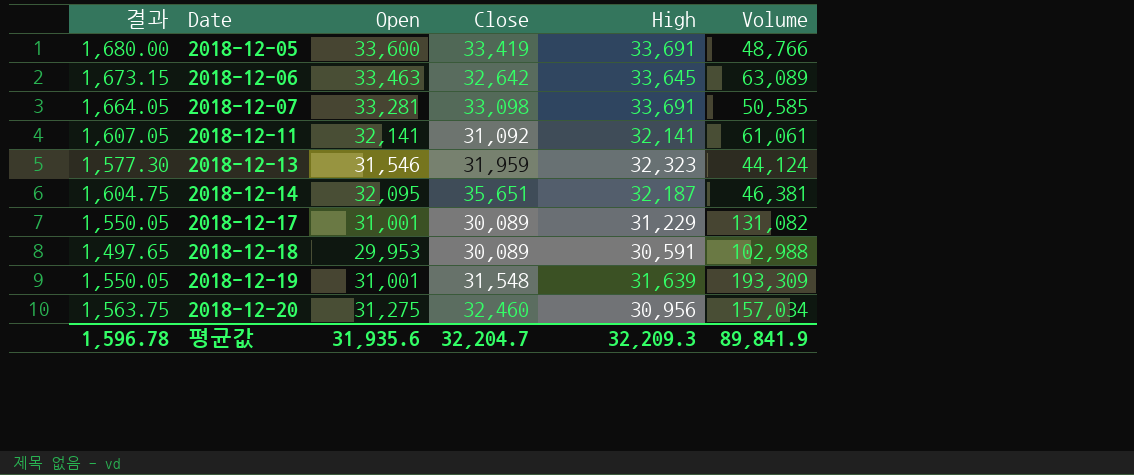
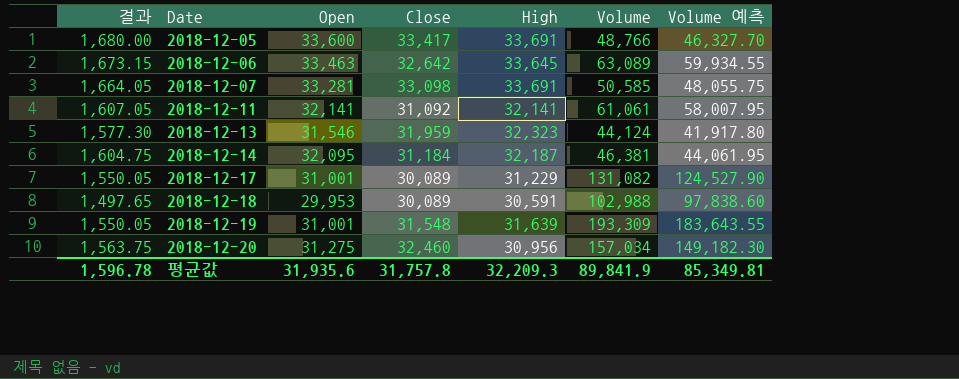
column Volume 예측 | formula: none -> [Volume] * 0.95
2018-12-05 | Close: 33,419 -> 33,417
2018-12-14 | Close: 35,651 -> 31,184
평균값 | Close: 32,204.7 -> 31,757.8

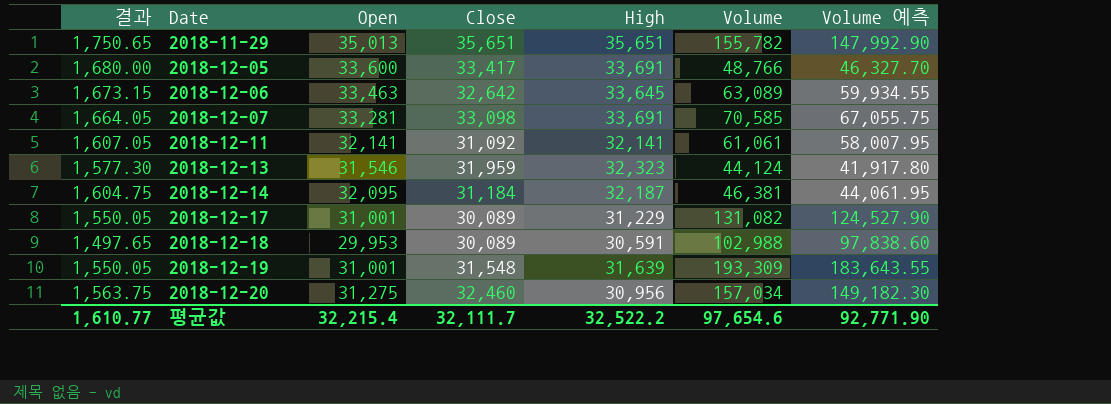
row 2018-11-29: none -> 1,750.65 | 35,013 | 35,651 | 35,651 | 155,782 | 147,992.90
2018-12-07 | Volume: 50,585 -> 70,585
2018-12-07 | Volume 예측: 48,055.75 -> 67,055.75
평균값 | 결과: 1,596.78 -> 1,610.77
평균값 | Open: 31,935.6 -> 32,215.4
평균값 | Close: 31,757.8 -> 32,111.7
평균값 | High: 32,209.3 -> 32,522.2
평균값 | Volume: 89,841.9 -> 97,654.6
평균값 | Volume 예측: 85,349.81 -> 92,771.90

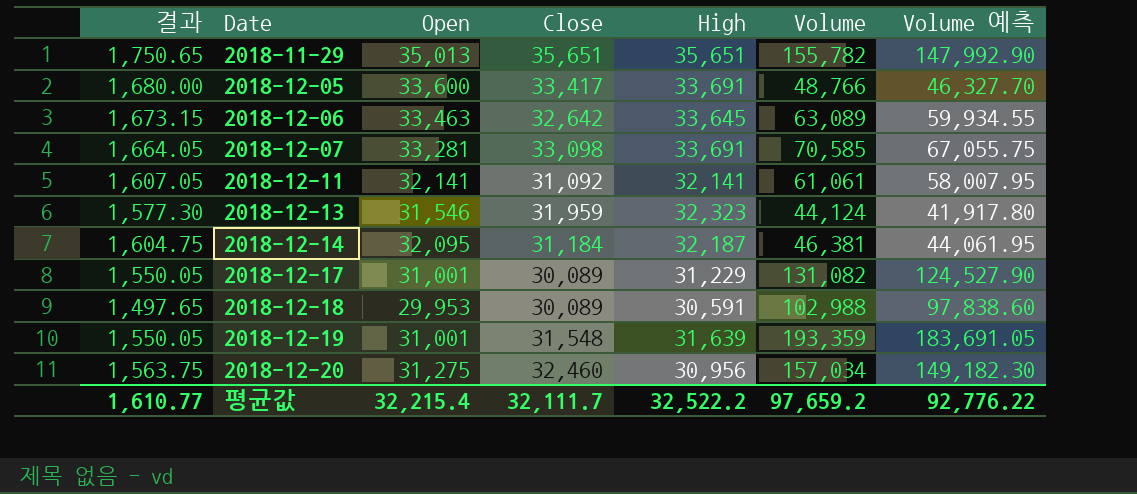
2018-12-19 | Volume: 193,309 -> 193,359
2018-12-19 | Volume 예측: 183,643.55 -> 183,691.05
평균값 | Volume: 97,654.6 -> 97,659.2
평균값 | Volume 예측: 92,771.90 -> 92,776.22

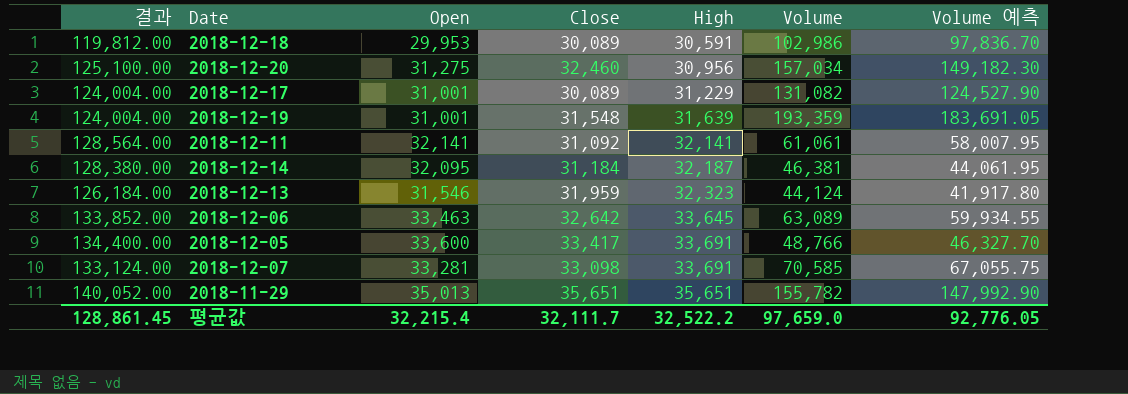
row order: Date ascending -> High ascending
column 결과 | formula: [Open] * 0.05 -> [Open] * 4
2018-12-18 | Volume: 102,988 -> 102,986
2018-12-18 | Volume 예측: 97,838.60 -> 97,836.70
평균값 | 결과: 1,610.77 -> 128,861.45
평균값 | Volume: 97,659.2 -> 97,659.0
평균값 | Volume 예측: 92,776.22 -> 92,776.05

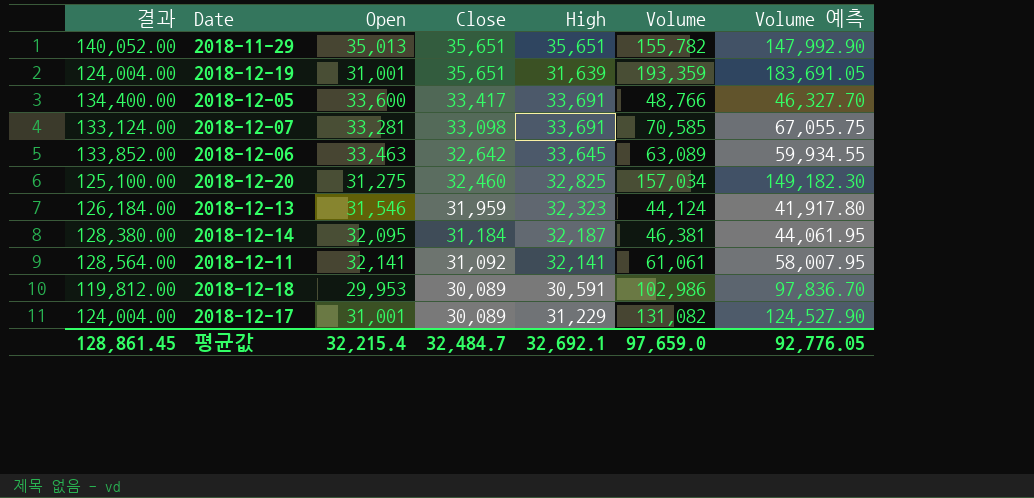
row order: High ascending -> Close descending
2018-12-19 | Close: 31,548 -> 35,651
2018-12-20 | High: 30,956 -> 32,825
평균값 | Close: 32,111.7 -> 32,484.7
평균값 | High: 32,522.2 -> 32,692.1

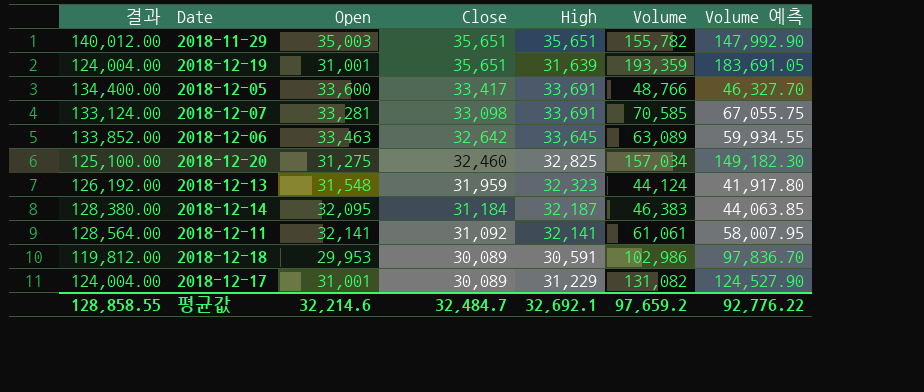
2018-11-29 | 결과: 140,052.00 -> 140,012.00
2018-11-29 | Open: 35,013 -> 35,003
2018-12-13 | 결과: 126,184.00 -> 126,192.00
2018-12-13 | Open: 31,546 -> 31,548
2018-12-14 | Volume: 46,381 -> 46,383
2018-12-14 | Volume 예측: 44,061.95 -> 44,063.85
평균값 | 결과: 128,861.45 -> 128,858.55
평균값 | Open: 32,215.4 -> 32,214.6
평균값 | Volume: 97,659.0 -> 97,659.2
평균값 | Volume 예측: 92,776.05 -> 92,776.22

